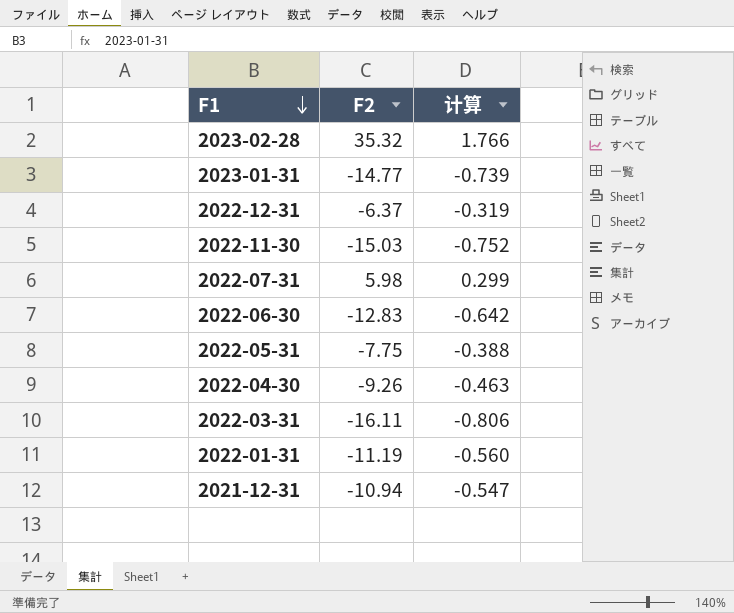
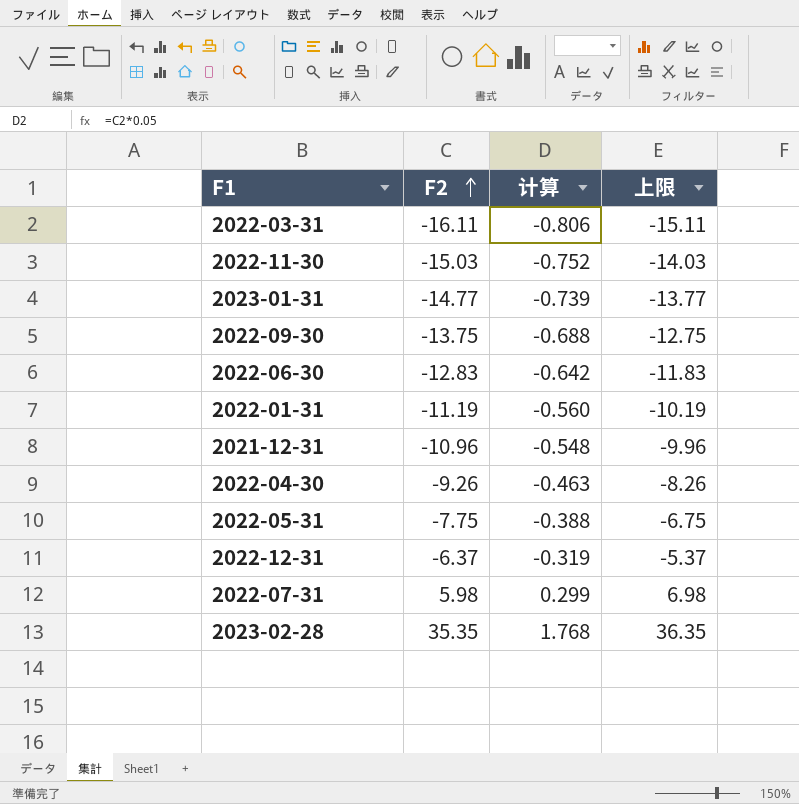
row order: F1 descending -> F2 ascending
column 上限 | formula: none -> [F2] + 1
row 2022-09-30: none -> -13.75 | -0.688 | -12.75
2021-12-31 | F2: -10.94 -> -10.96
2021-12-31 | 计算: -0.547 -> -0.548
2023-02-28 | F2: 35.32 -> 35.35
2023-02-28 | 计算: 1.766 -> 1.768

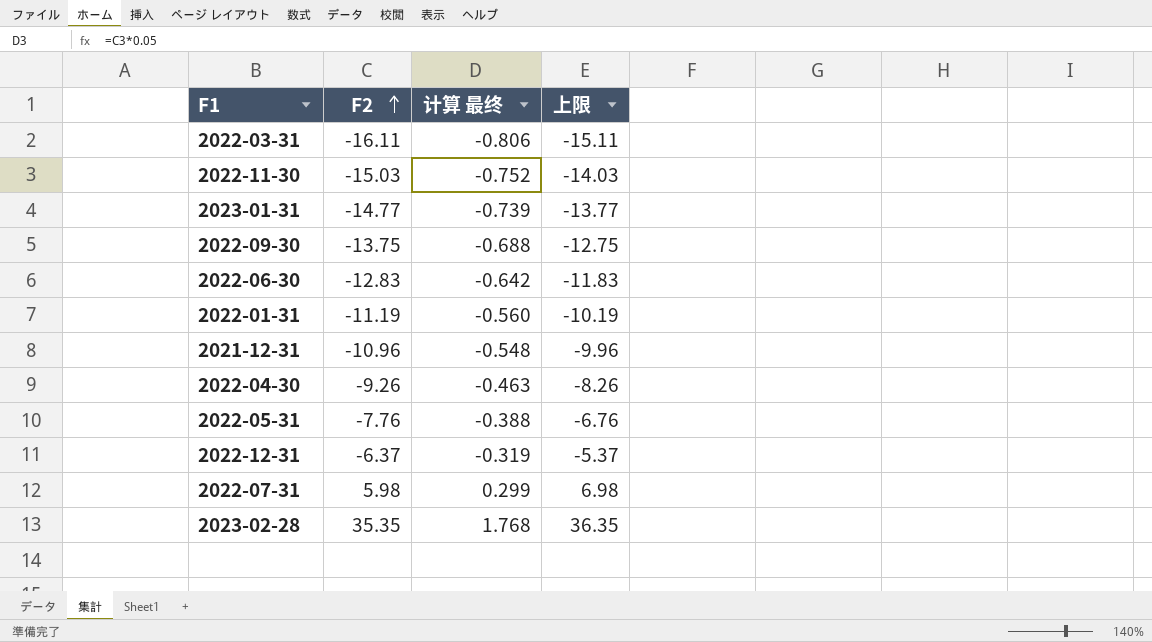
column name: 计算 -> 计算 最终
2022-05-31 | F2: -7.75 -> -7.76
2022-05-31 | 上限: -6.75 -> -6.76

